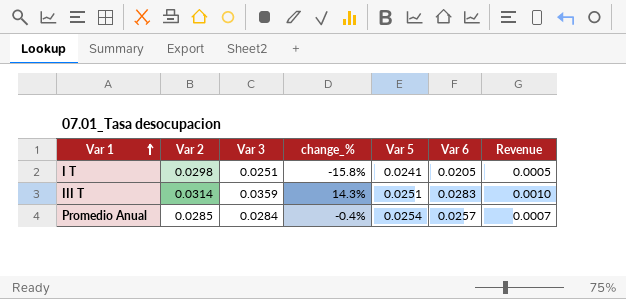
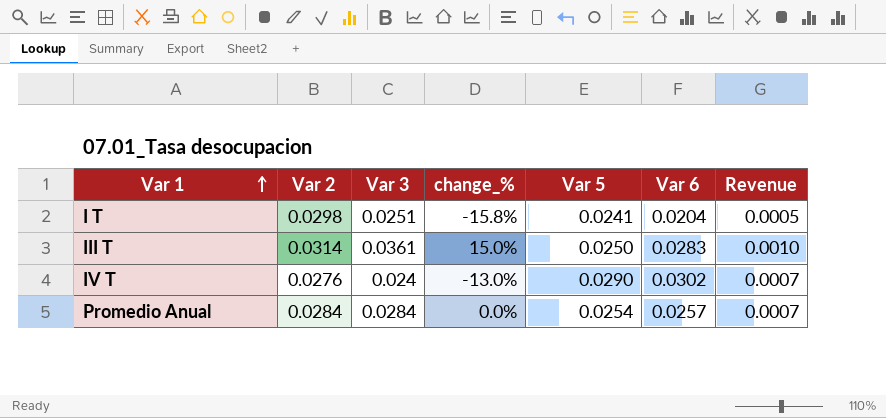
I T | Var 6: 0.0205 -> 0.0204
III T | Var 3: 0.0359 -> 0.0361
III T | change_%: 14.3% -> 15.0%
III T | Var 5: 0.0251 -> 0.0250
row IV T: none -> 0.0276 | 0.024 | -13.0% | 0.0290 | 0.0302 | 0.0007
Promedio Anual | Var 2: 0.0285 -> 0.0284
Promedio Anual | change_%: -0.4% -> 0.0%

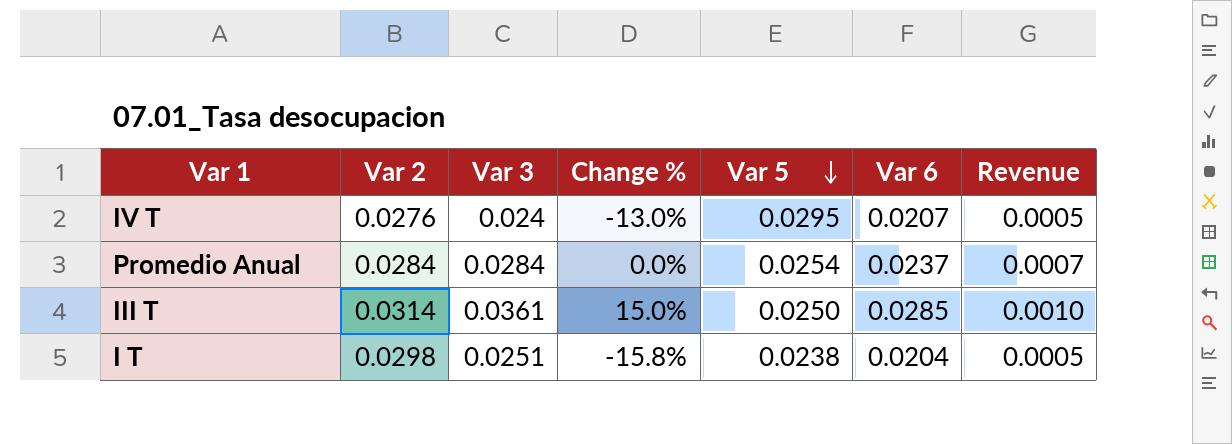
row order: Var 1 ascending -> Var 5 descending
column name: change_% -> Change %
IV T | Var 5: 0.0290 -> 0.0295
IV T | Var 6: 0.0302 -> 0.0207
IV T | Revenue: 0.0007 -> 0.0005
Promedio Anual | Var 6: 0.0257 -> 0.0237
III T | Var 6: 0.0283 -> 0.0285
I T | Var 5: 0.0241 -> 0.0238

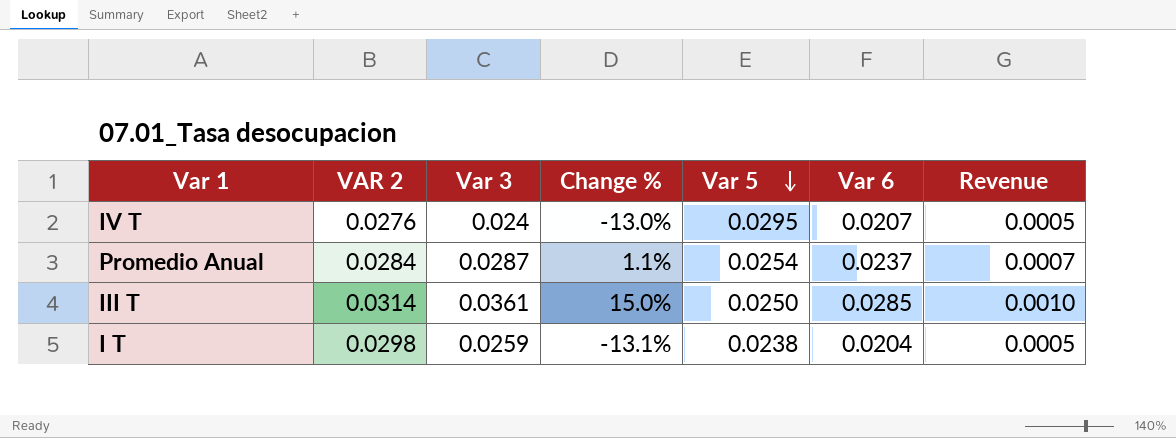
column name: Var 2 -> VAR 2
Promedio Anual | Var 3: 0.0284 -> 0.0287
Promedio Anual | Change %: 0.0% -> 1.1%
I T | Var 3: 0.0251 -> 0.0259
I T | Change %: -15.8% -> -13.1%

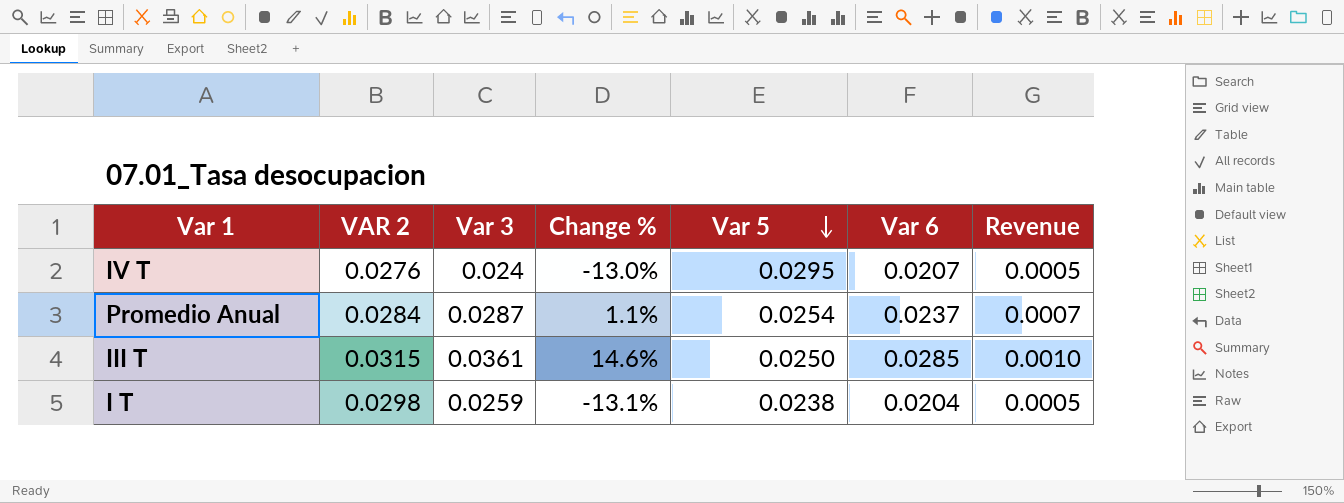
III T | VAR 2: 0.0314 -> 0.0315
III T | Change %: 15.0% -> 14.6%

